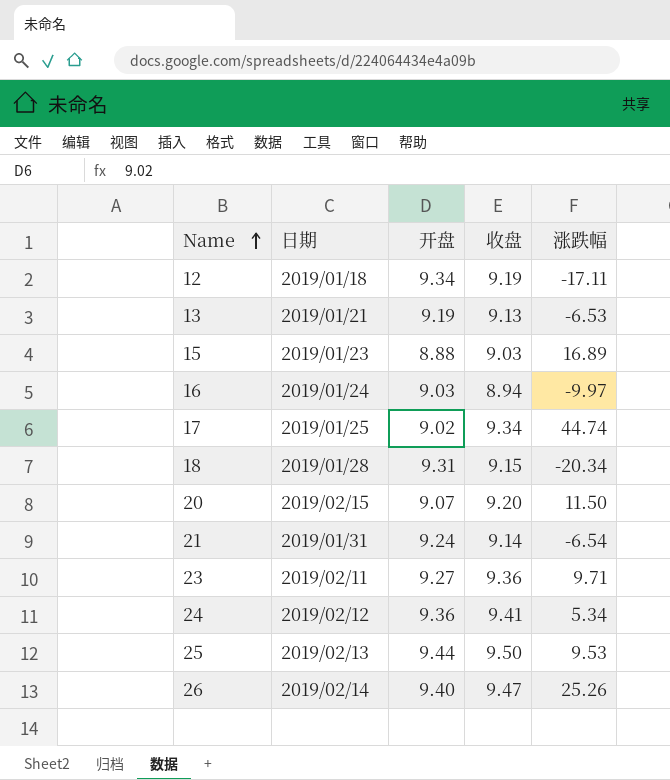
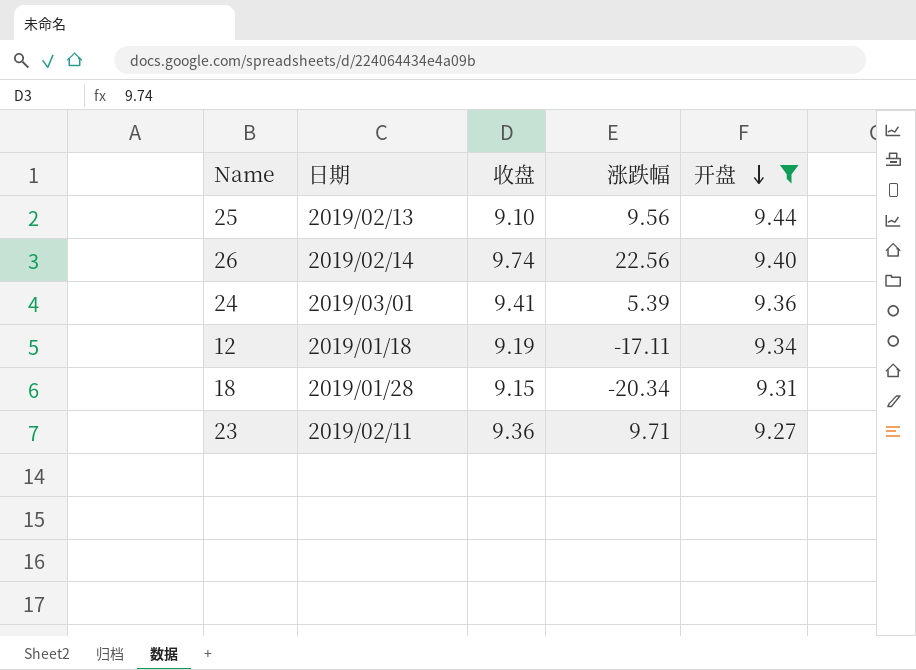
filter: none -> 开盘 >= 9.27
row order: Name ascending -> 开盘 descending
column 开盘 | position: 3 -> 5
25 | 收盘: 9.50 -> 9.10
25 | 涨跌幅: 9.53 -> 9.56
26 | 收盘: 9.47 -> 9.74
26 | 涨跌幅: 25.26 -> 22.56
24 | 日期: 2019/02/12 -> 2019/03/01
24 | 涨跌幅: 5.34 -> 5.39

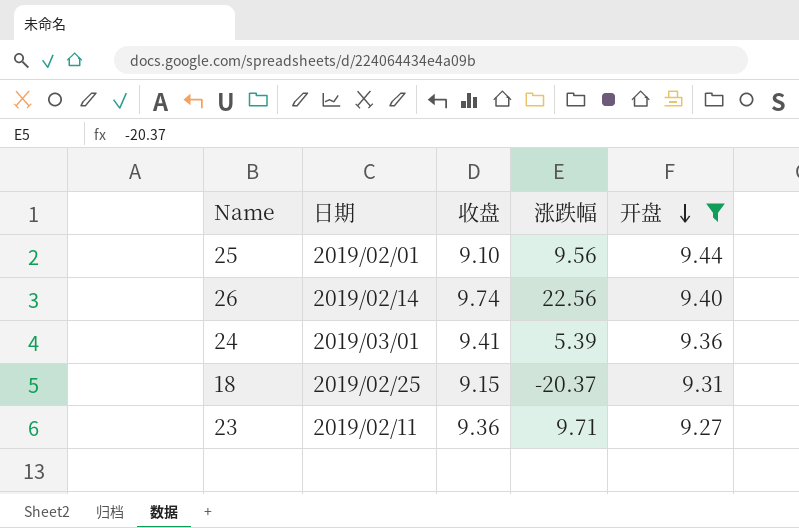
row 12: 2019/01/18 | 9.19 | -17.11 | 9.34 -> none
25 | 日期: 2019/02/13 -> 2019/02/01
18 | 日期: 2019/01/28 -> 2019/02/25
18 | 涨跌幅: -20.34 -> -20.37

